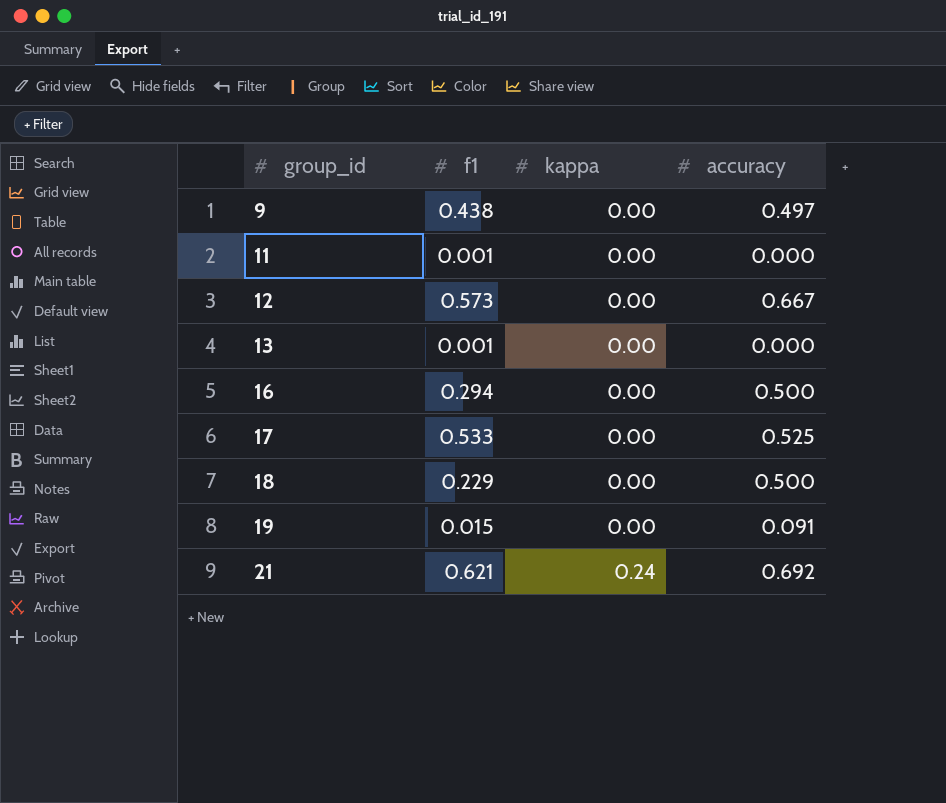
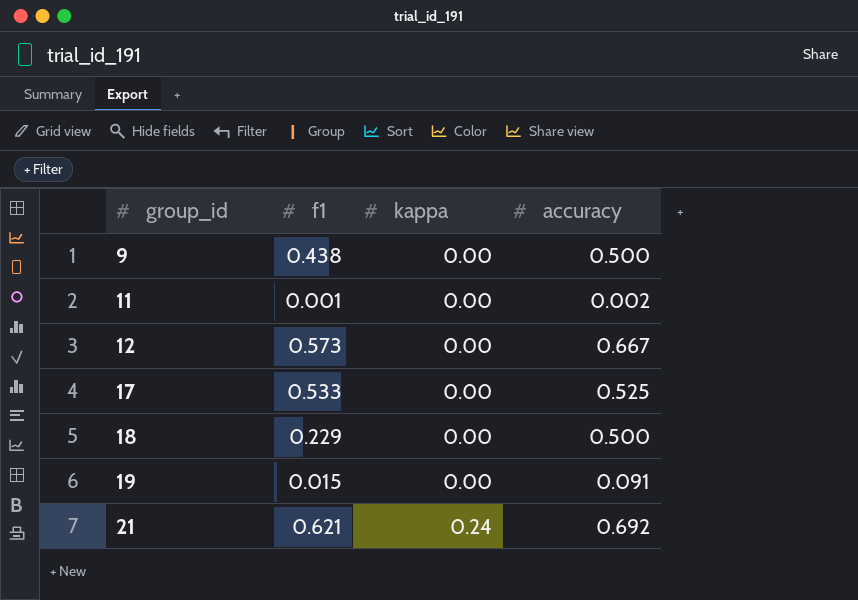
row 13: 0.001 | 0.00 | 0.000 -> none
row 16: 0.294 | 0.00 | 0.500 -> none
9 | accuracy: 0.497 -> 0.500
11 | accuracy: 0.000 -> 0.002

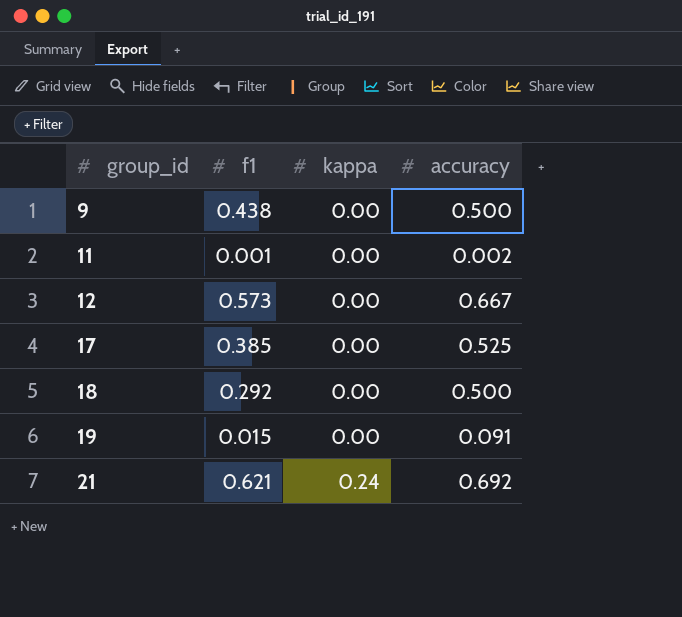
17 | f1: 0.533 -> 0.385
18 | f1: 0.229 -> 0.292

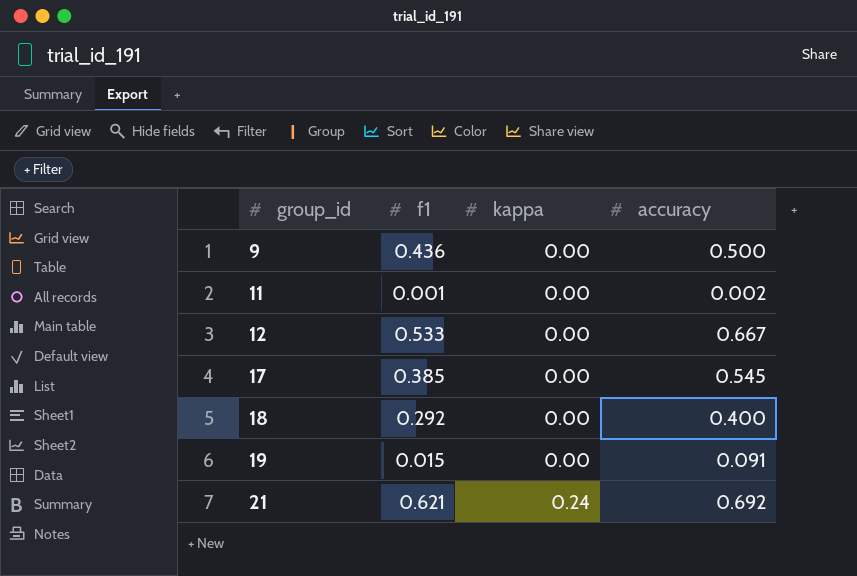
9 | f1: 0.438 -> 0.436
12 | f1: 0.573 -> 0.533
17 | accuracy: 0.525 -> 0.545
18 | accuracy: 0.500 -> 0.400

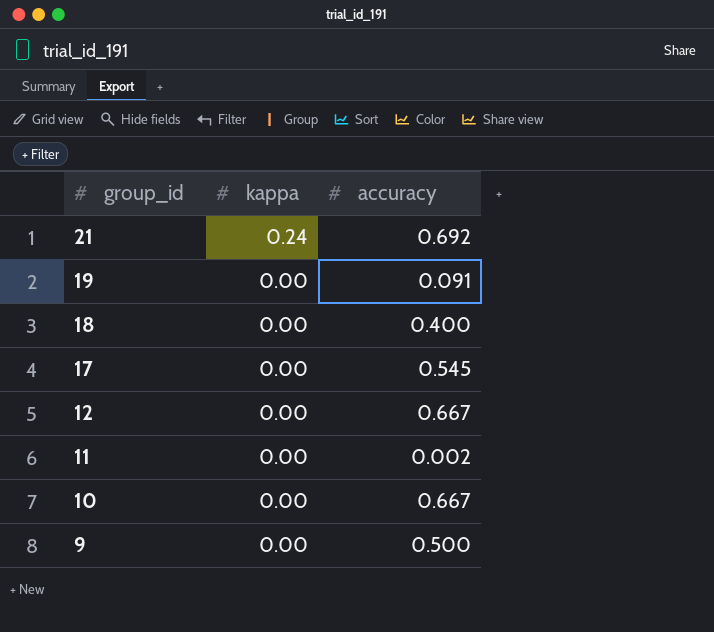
row order: group_id ascending -> group_id descending
column f1 | position: 2 -> none
row 10: none -> 0.00 | 0.667

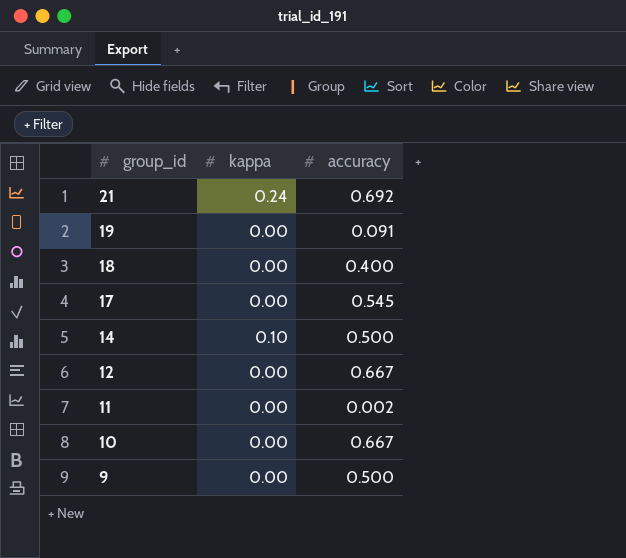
row 14: none -> 0.10 | 0.500

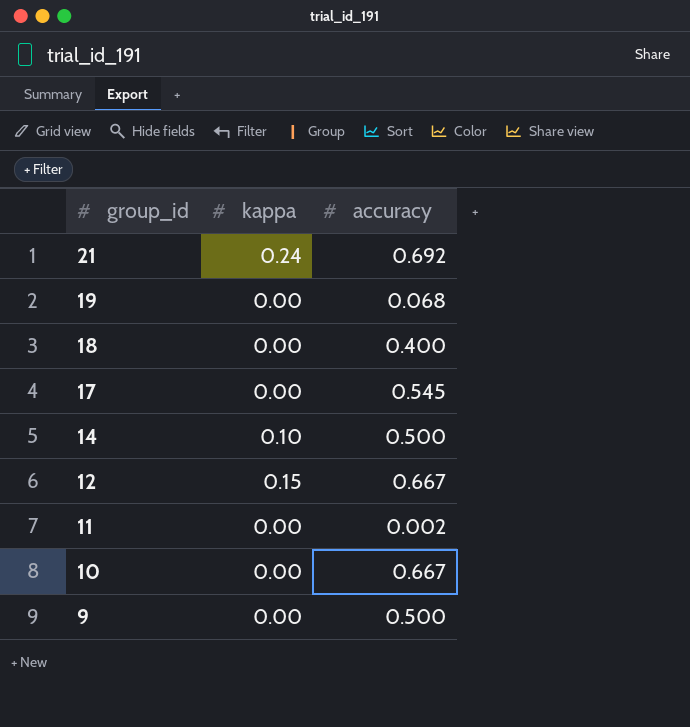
19 | accuracy: 0.091 -> 0.068
12 | kappa: 0.00 -> 0.15

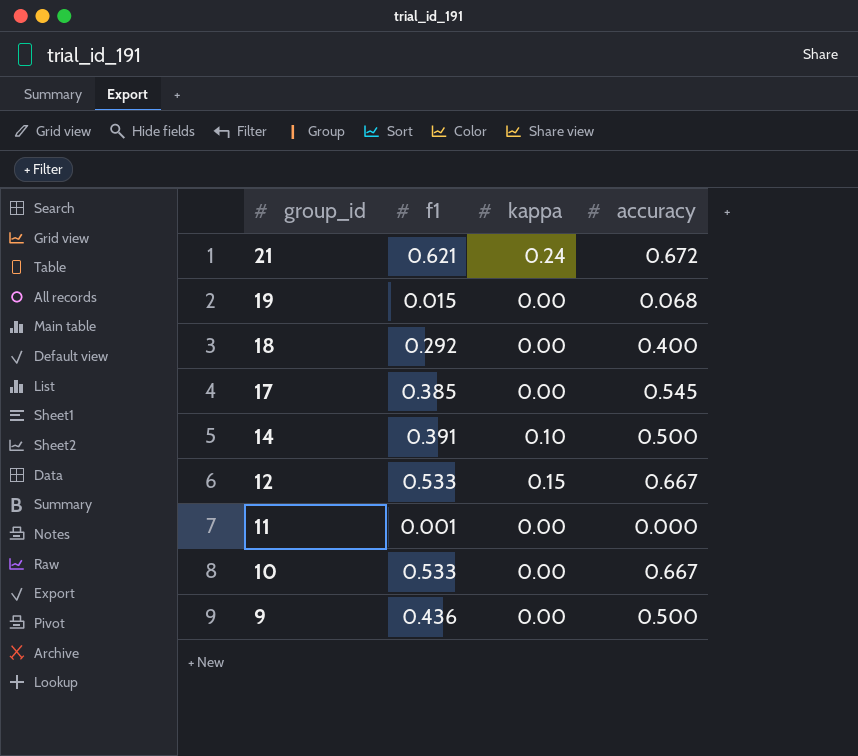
column f1 | position: none -> 2
21 | accuracy: 0.692 -> 0.672
11 | accuracy: 0.002 -> 0.000

